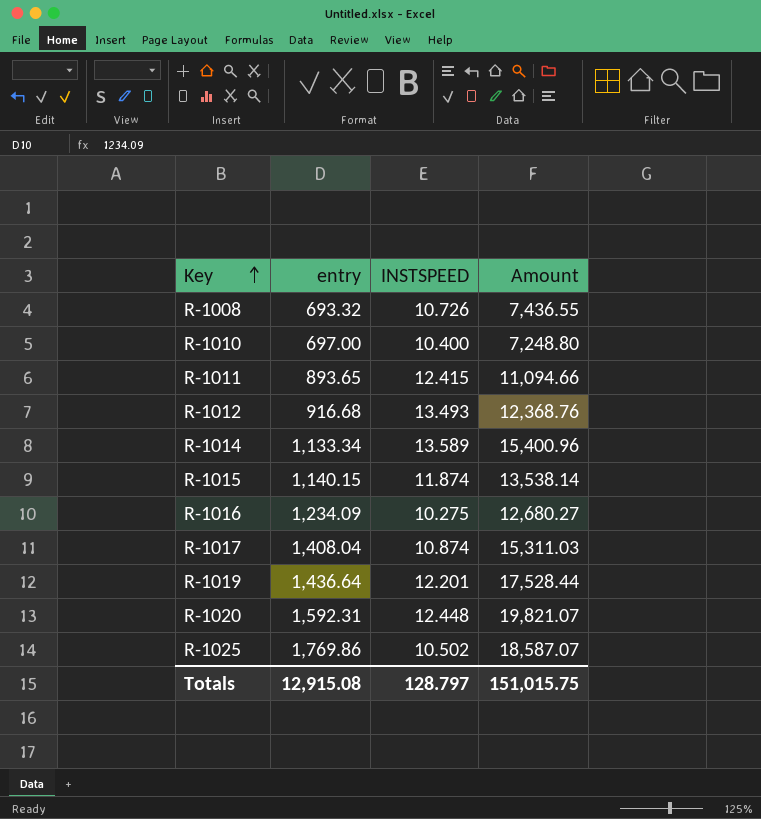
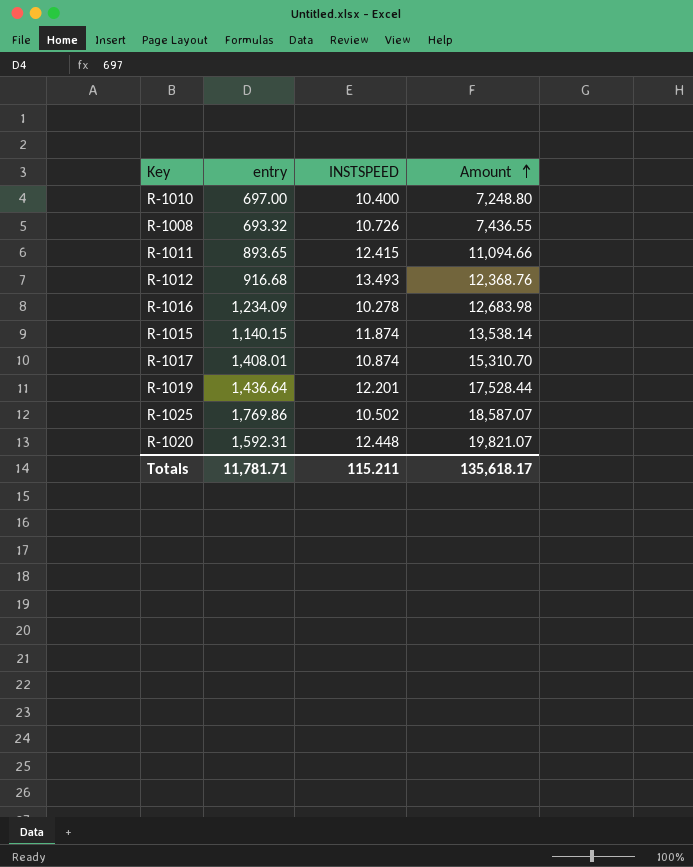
row order: Key ascending -> Amount ascending
row R-1014: 1,133.34 | 13.589 | 15,400.96 -> none
R-1016 | INSTSPEED: 10.275 -> 10.278
R-1016 | Amount: 12,680.27 -> 12,683.98
R-1017 | entry: 1,408.04 -> 1,408.01
R-1017 | Amount: 15,311.03 -> 15,310.70
Totals | entry: 12,915.08 -> 11,781.71
Totals | INSTSPEED: 128.797 -> 115.211
Totals | Amount: 151,015.75 -> 135,618.17

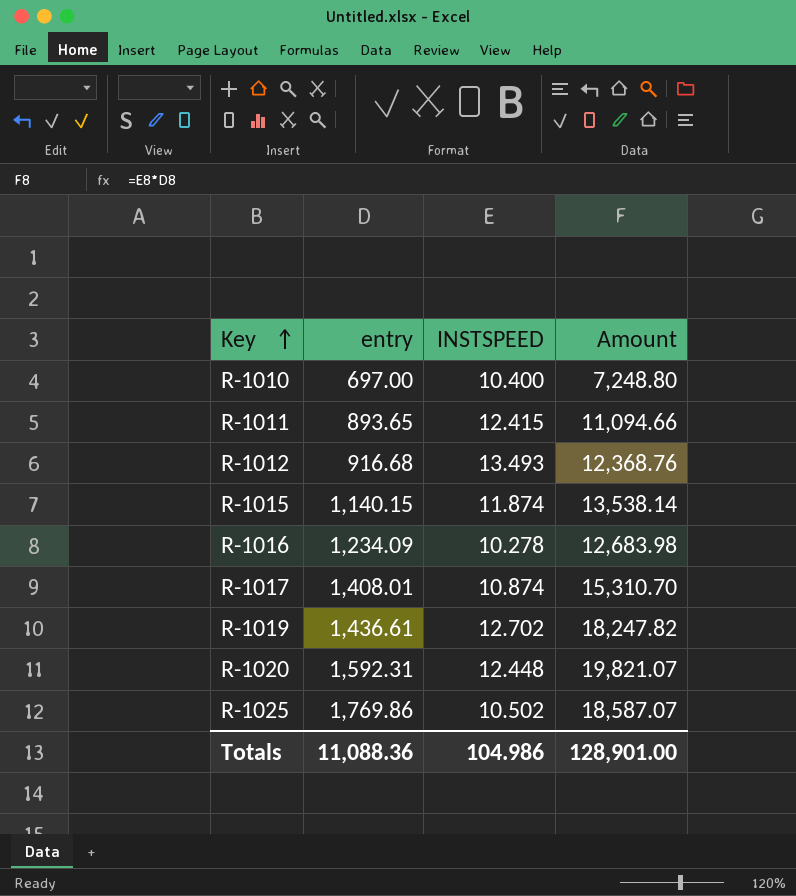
row order: Amount ascending -> Key ascending
row R-1008: 693.32 | 10.726 | 7,436.55 -> none
R-1019 | entry: 1,436.64 -> 1,436.61
R-1019 | INSTSPEED: 12.201 -> 12.702
R-1019 | Amount: 17,528.44 -> 18,247.82
Totals | entry: 11,781.71 -> 11,088.36
Totals | INSTSPEED: 115.211 -> 104.986
Totals | Amount: 135,618.17 -> 128,901.00

